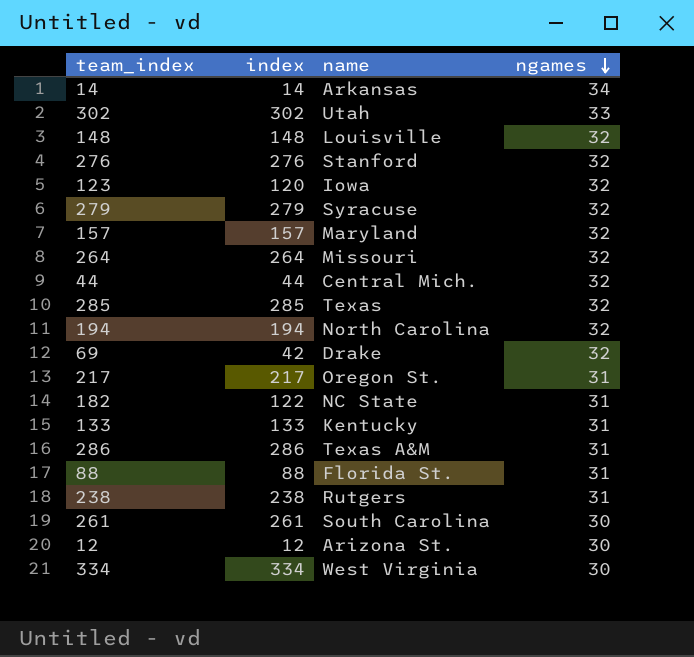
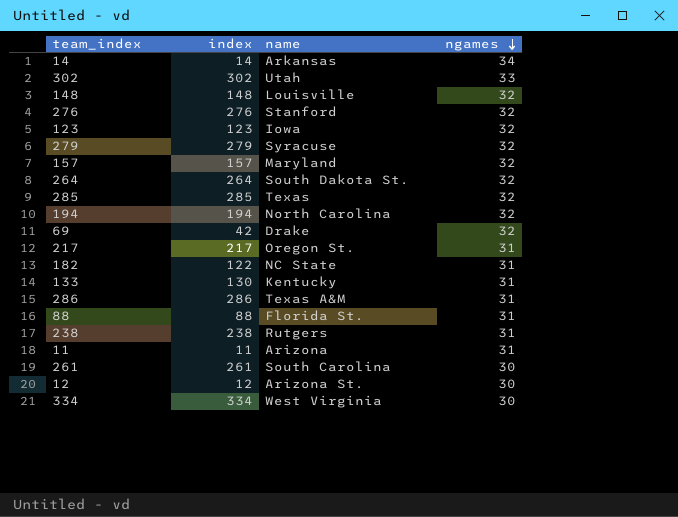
row 44: 44 | Central Mich. | 32 -> none
123 | index: 120 -> 123
264 | name: Missouri -> South Dakota St.
133 | index: 133 -> 130
row 11: none -> 11 | Arizona | 31

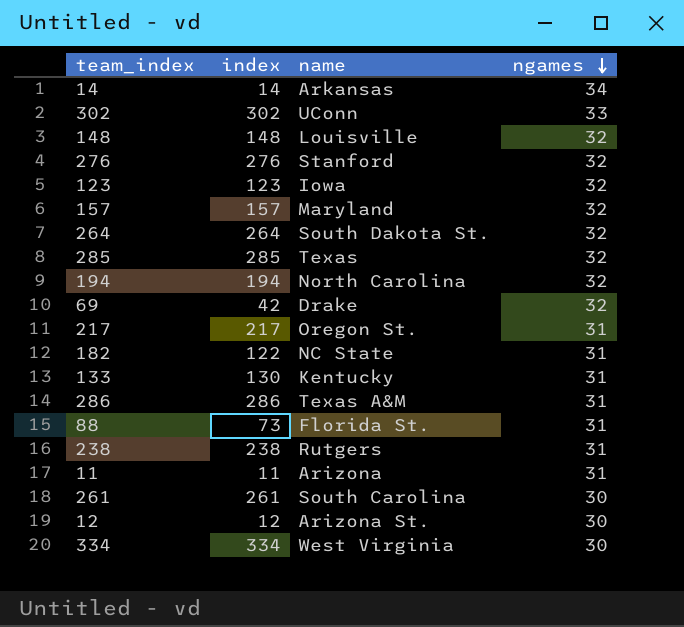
row 279: 279 | Syracuse | 32 -> none
302 | name: Utah -> UConn
88 | index: 88 -> 73

